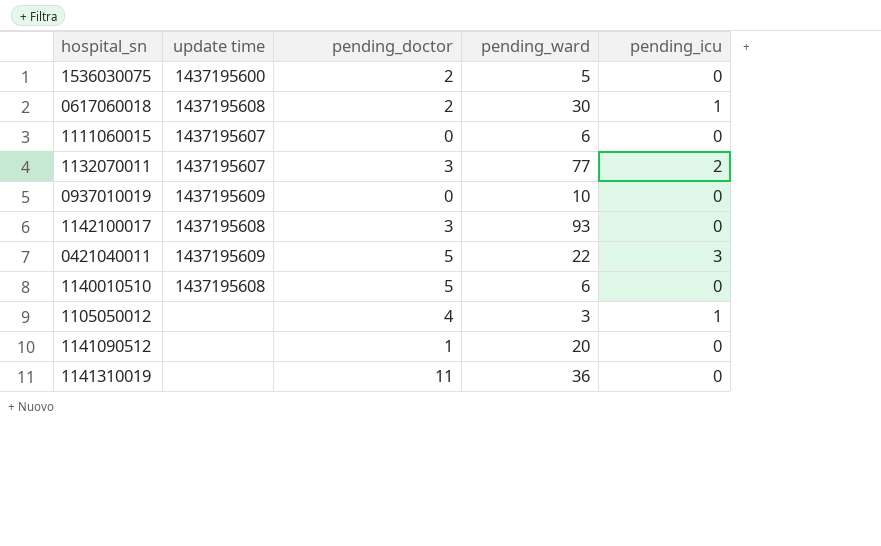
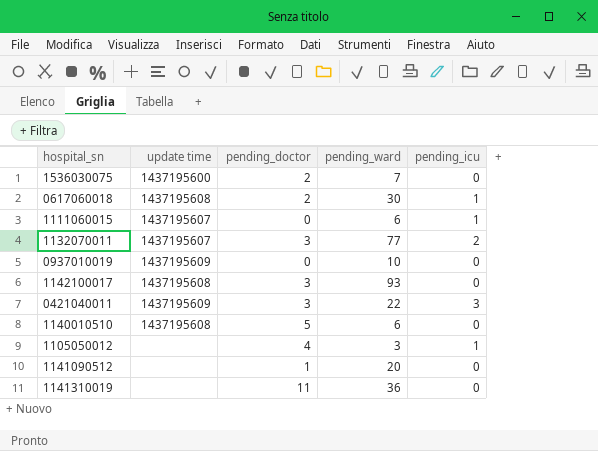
1536030075 | pending_ward: 5 -> 7
1111060015 | pending_icu: 0 -> 1
0421040011 | pending_doctor: 5 -> 3

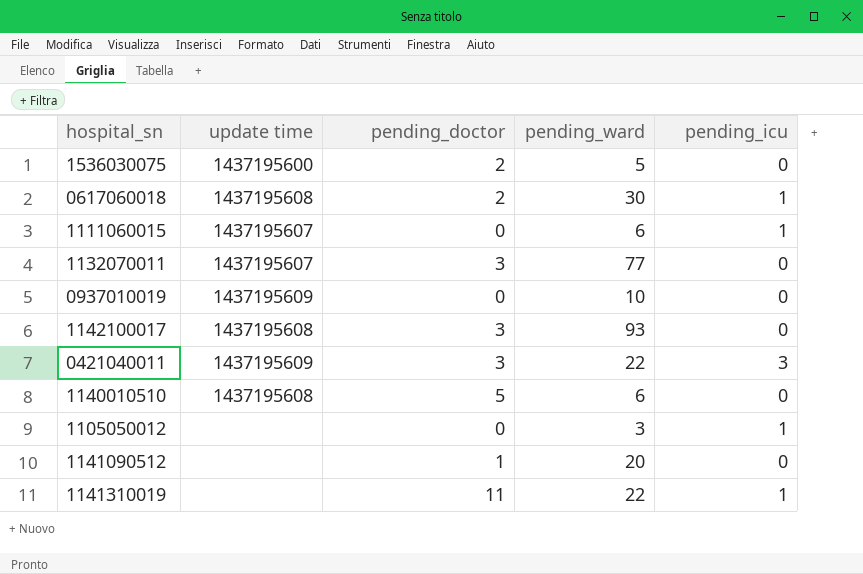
1536030075 | pending_ward: 7 -> 5
1132070011 | pending_icu: 2 -> 0
1105050012 | pending_doctor: 4 -> 0
1141310019 | pending_ward: 36 -> 22
1141310019 | pending_icu: 0 -> 1

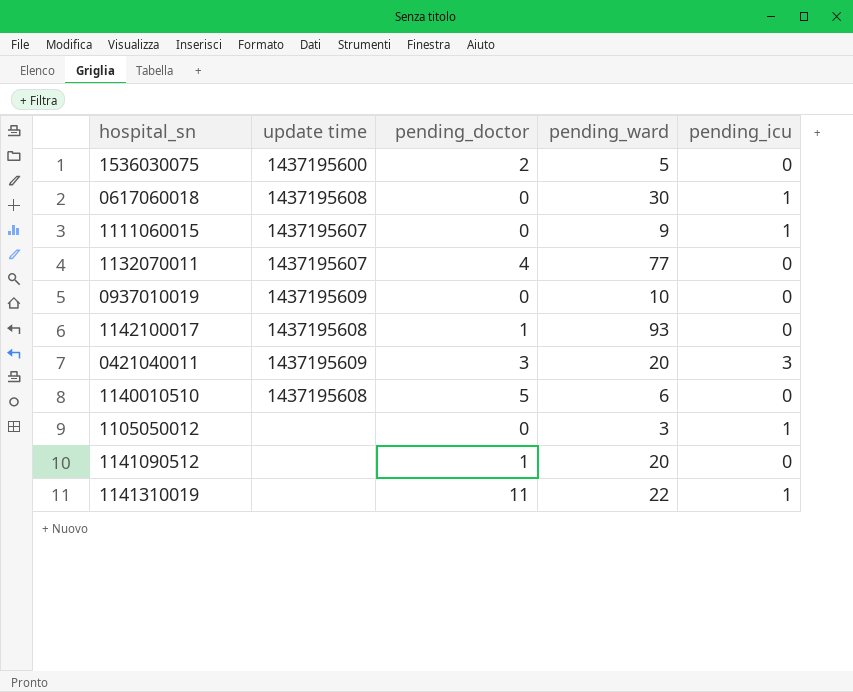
0617060018 | pending_doctor: 2 -> 0
1111060015 | pending_ward: 6 -> 9
1132070011 | pending_doctor: 3 -> 4
1142100017 | pending_doctor: 3 -> 1
0421040011 | pending_ward: 22 -> 20

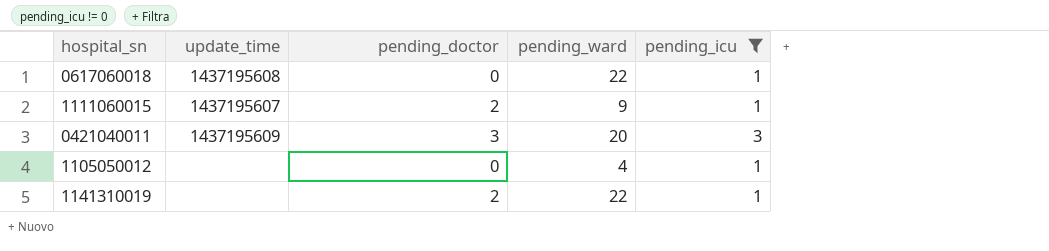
filter: none -> pending_icu != 0
column name: update time -> update_time
0617060018 | pending_ward: 30 -> 22
1111060015 | pending_doctor: 0 -> 2
1105050012 | pending_ward: 3 -> 4
1141310019 | pending_doctor: 11 -> 2

